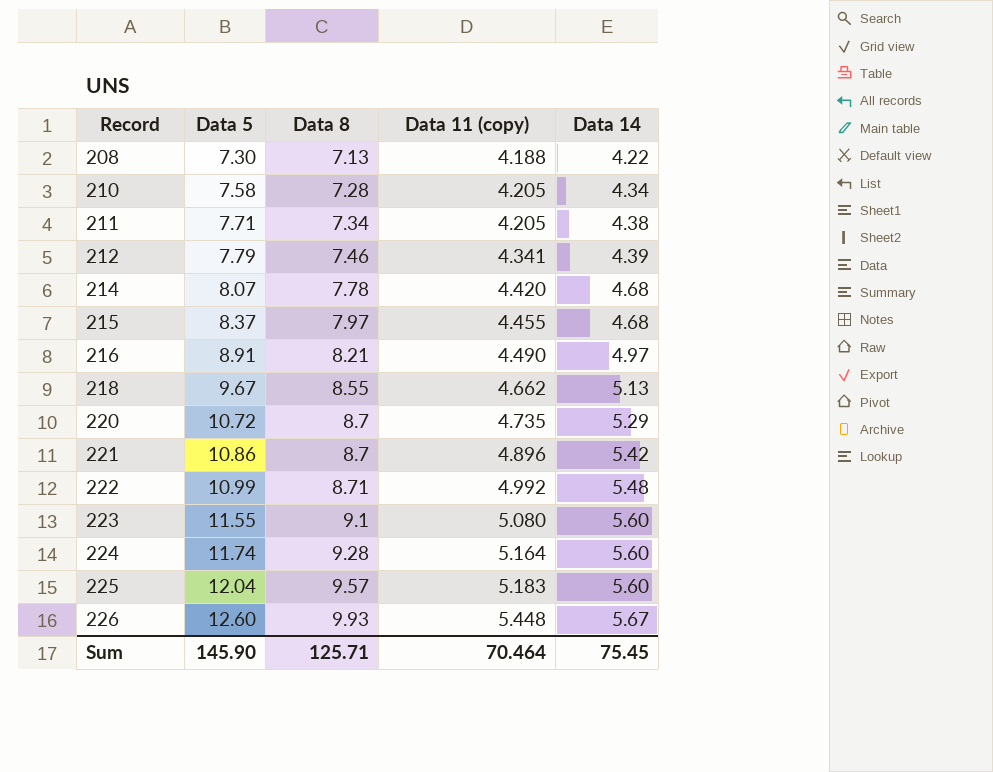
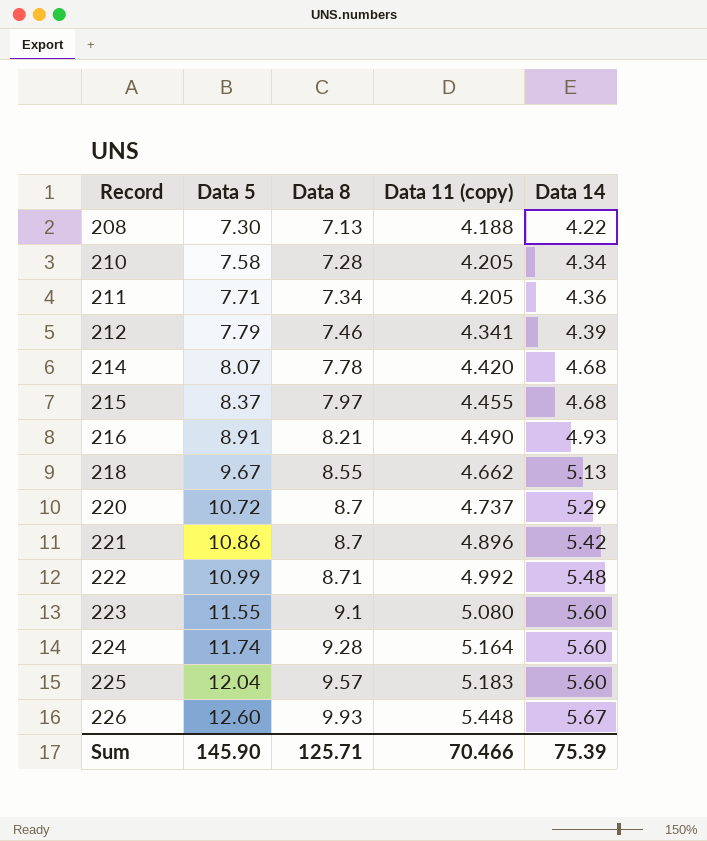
211 | Data 14: 4.38 -> 4.36
216 | Data 14: 4.97 -> 4.93
220 | Data 11 (copy): 4.735 -> 4.737
Sum | Data 11 (copy): 70.464 -> 70.466
Sum | Data 14: 75.45 -> 75.39

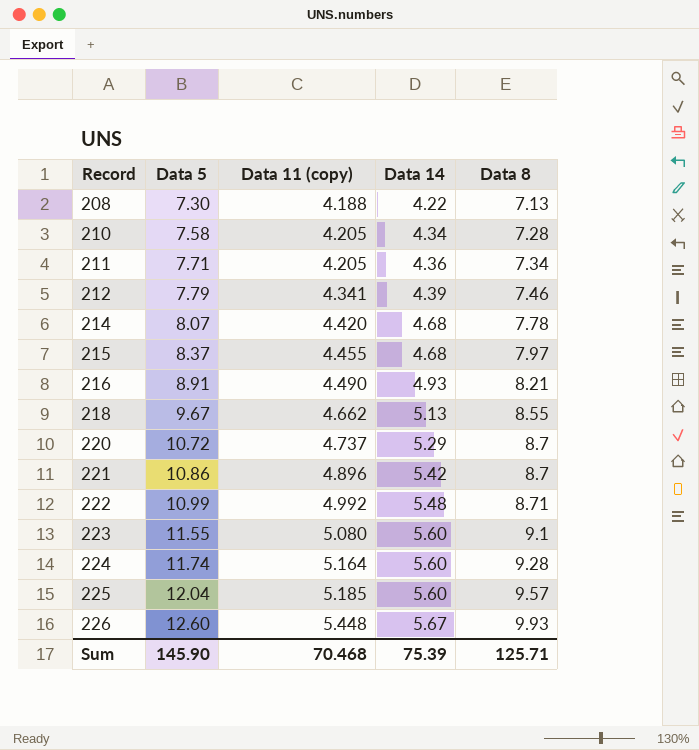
column Data 8 | position: 3 -> 5
225 | Data 11 (copy): 5.183 -> 5.185
Sum | Data 11 (copy): 70.466 -> 70.468

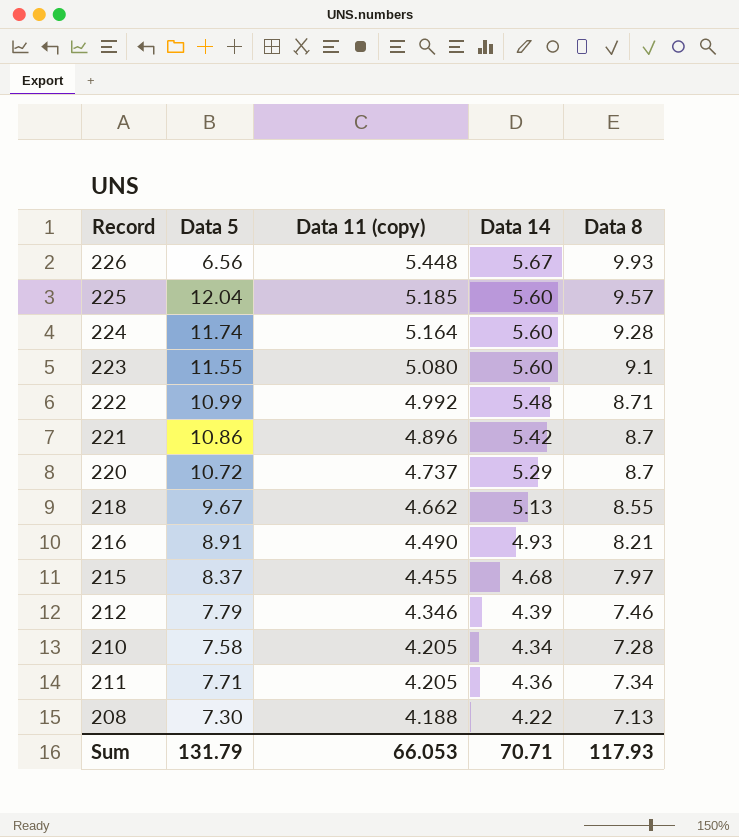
row order: Record ascending -> Data 11 (copy) descending
row 214: 8.07 | 4.420 | 4.68 | 7.78 -> none
226 | Data 5: 12.60 -> 6.56
212 | Data 11 (copy): 4.341 -> 4.346
Sum | Data 5: 145.90 -> 131.79
Sum | Data 11 (copy): 70.468 -> 66.053
Sum | Data 14: 75.39 -> 70.71
Sum | Data 8: 125.71 -> 117.93

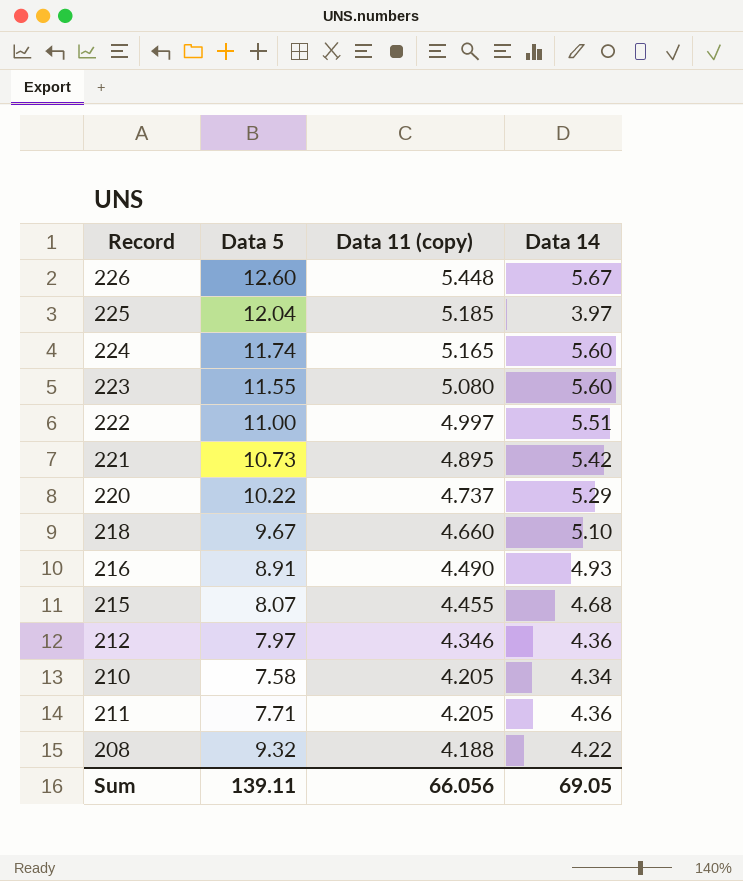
column Data 8 | position: 5 -> none
226 | Data 5: 6.56 -> 12.60
225 | Data 14: 5.60 -> 3.97
224 | Data 11 (copy): 5.164 -> 5.165
222 | Data 5: 10.99 -> 11.00
222 | Data 11 (copy): 4.992 -> 4.997
222 | Data 14: 5.48 -> 5.51
221 | Data 5: 10.86 -> 10.73
221 | Data 11 (copy): 4.896 -> 4.895
220 | Data 5: 10.72 -> 10.22
218 | Data 11 (copy): 4.662 -> 4.660
218 | Data 14: 5.13 -> 5.10
215 | Data 5: 8.37 -> 8.07
212 | Data 5: 7.79 -> 7.97
212 | Data 14: 4.39 -> 4.36
208 | Data 5: 7.30 -> 9.32
Sum | Data 5: 131.79 -> 139.11
Sum | Data 11 (copy): 66.053 -> 66.056
Sum | Data 14: 70.71 -> 69.05

